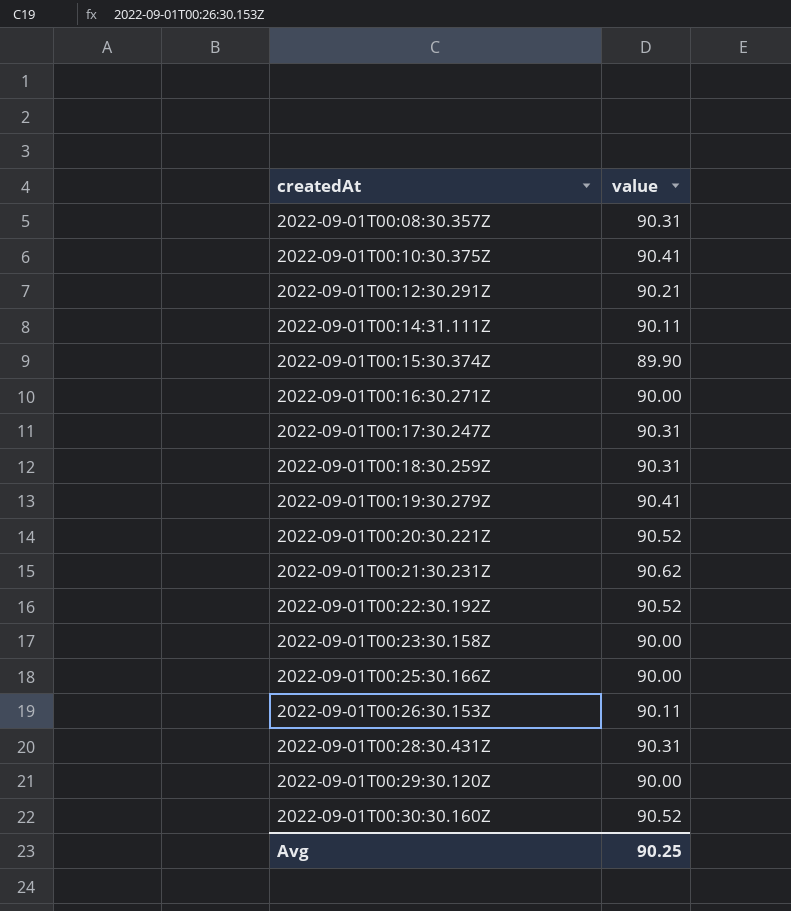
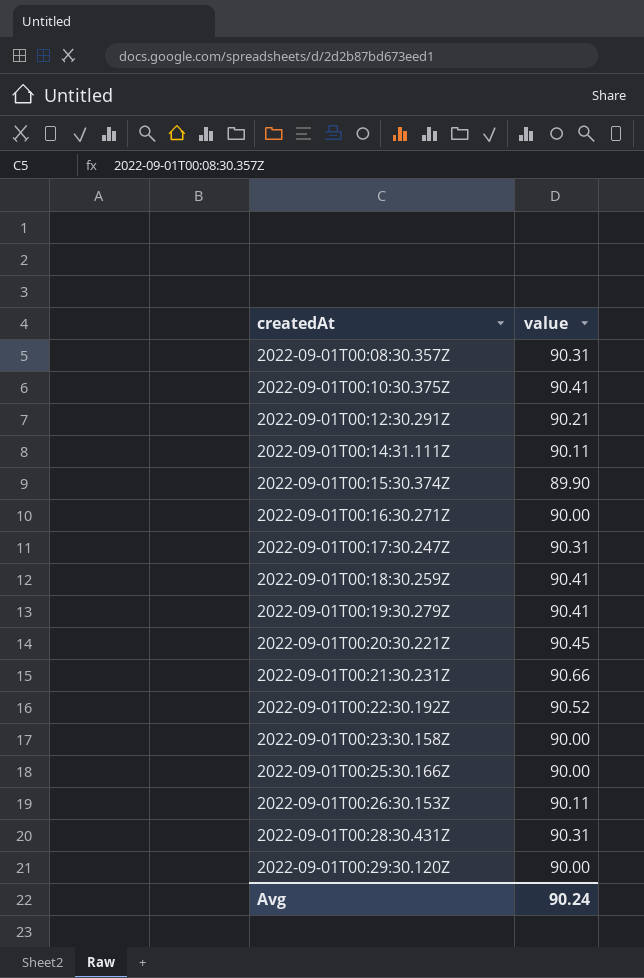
row 2022-09-01T00:30:30.160Z: 90.52 -> none
2022-09-01T00:18:30.259Z | value: 90.31 -> 90.41
2022-09-01T00:20:30.221Z | value: 90.52 -> 90.45
2022-09-01T00:21:30.231Z | value: 90.62 -> 90.66
Avg | value: 90.25 -> 90.24

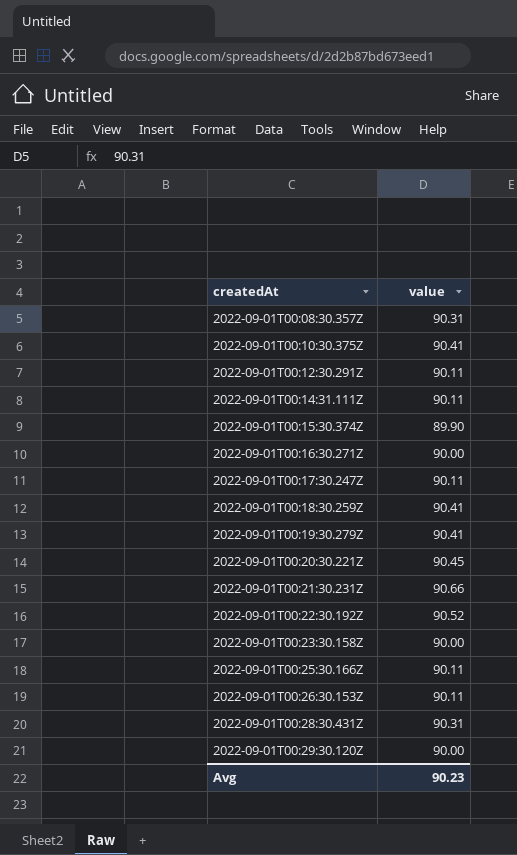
2022-09-01T00:12:30.291Z | value: 90.21 -> 90.11
2022-09-01T00:17:30.247Z | value: 90.31 -> 90.11
2022-09-01T00:25:30.166Z | value: 90.00 -> 90.11
Avg | value: 90.24 -> 90.23

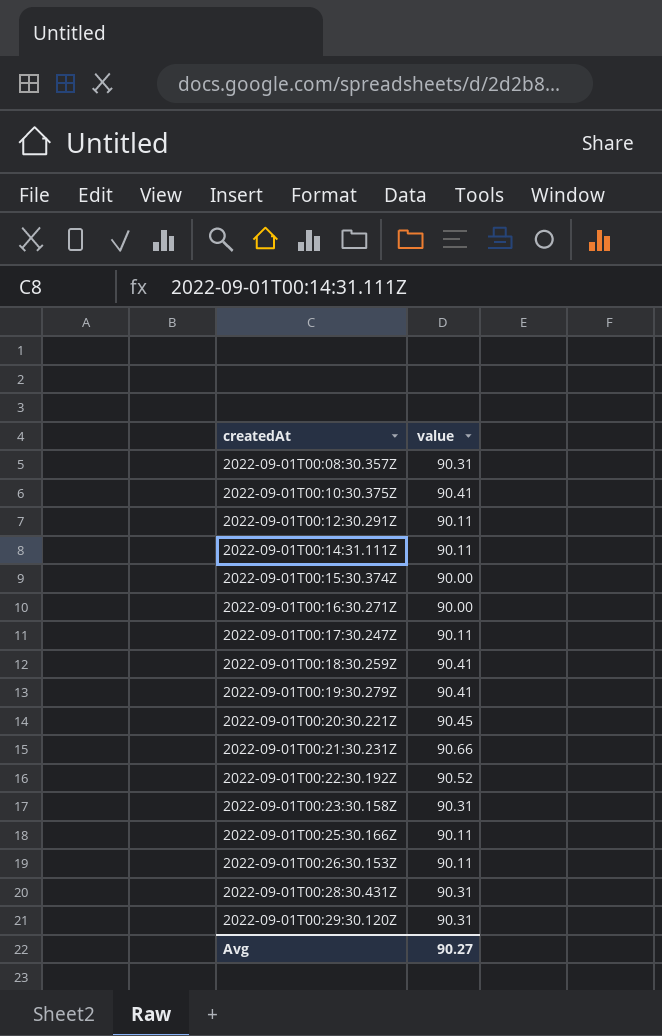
2022-09-01T00:15:30.374Z | value: 89.90 -> 90.00
2022-09-01T00:23:30.158Z | value: 90.00 -> 90.31
2022-09-01T00:29:30.120Z | value: 90.00 -> 90.31
Avg | value: 90.23 -> 90.27

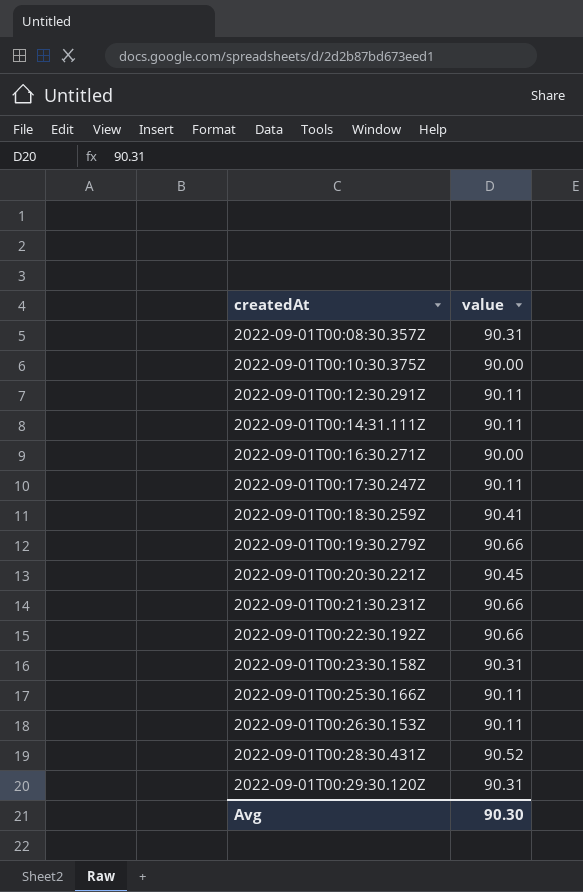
row 2022-09-01T00:15:30.374Z: 90.00 -> none
2022-09-01T00:10:30.375Z | value: 90.41 -> 90.00
2022-09-01T00:19:30.279Z | value: 90.41 -> 90.66
2022-09-01T00:22:30.192Z | value: 90.52 -> 90.66
2022-09-01T00:28:30.431Z | value: 90.31 -> 90.52
Avg | value: 90.27 -> 90.30

